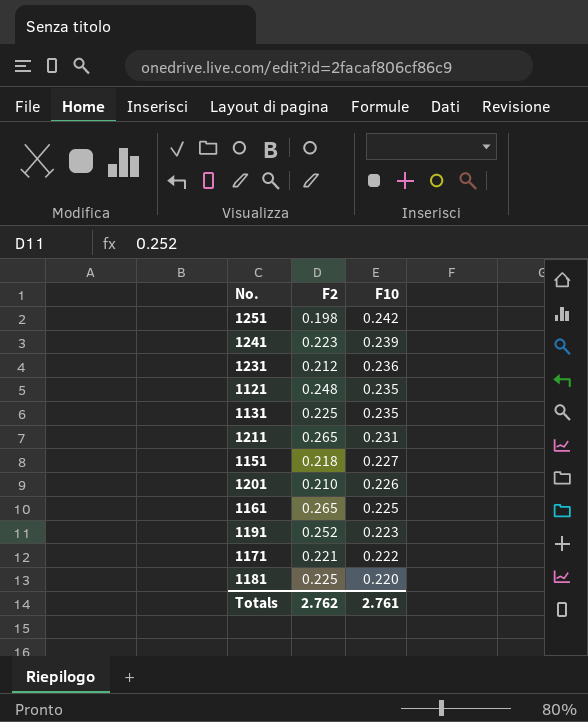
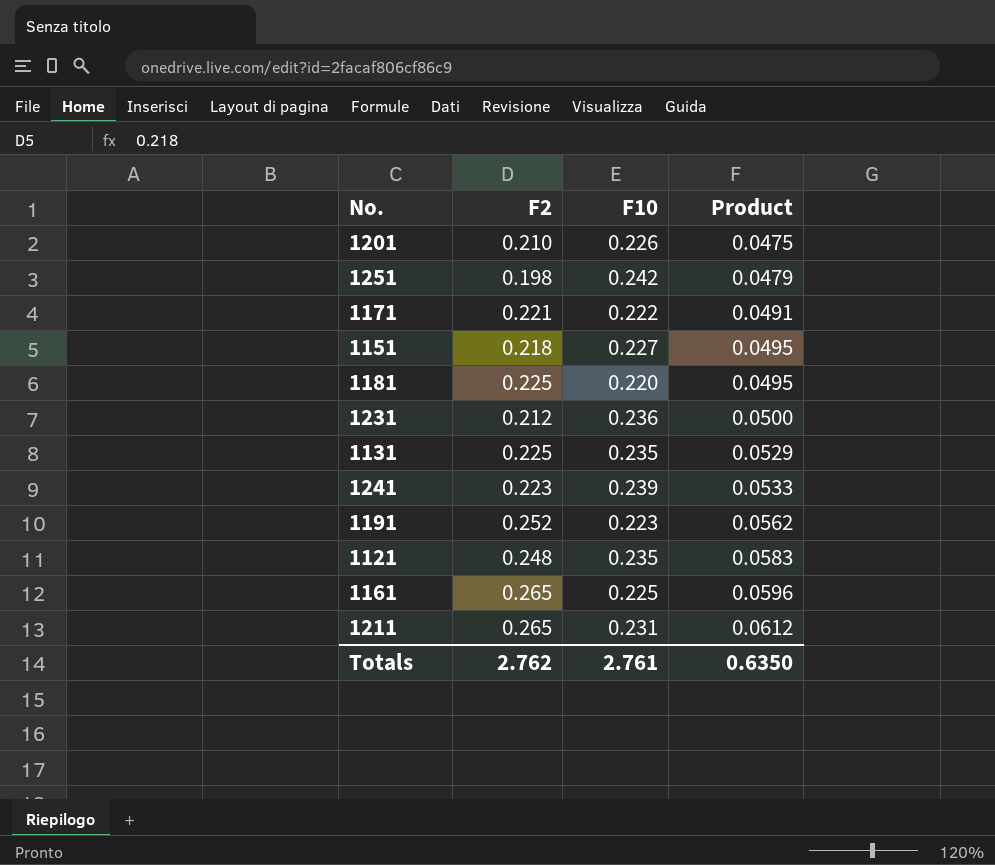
row order: F10 descending -> Product ascending
column Product | formula: none -> [F2] * [F10]

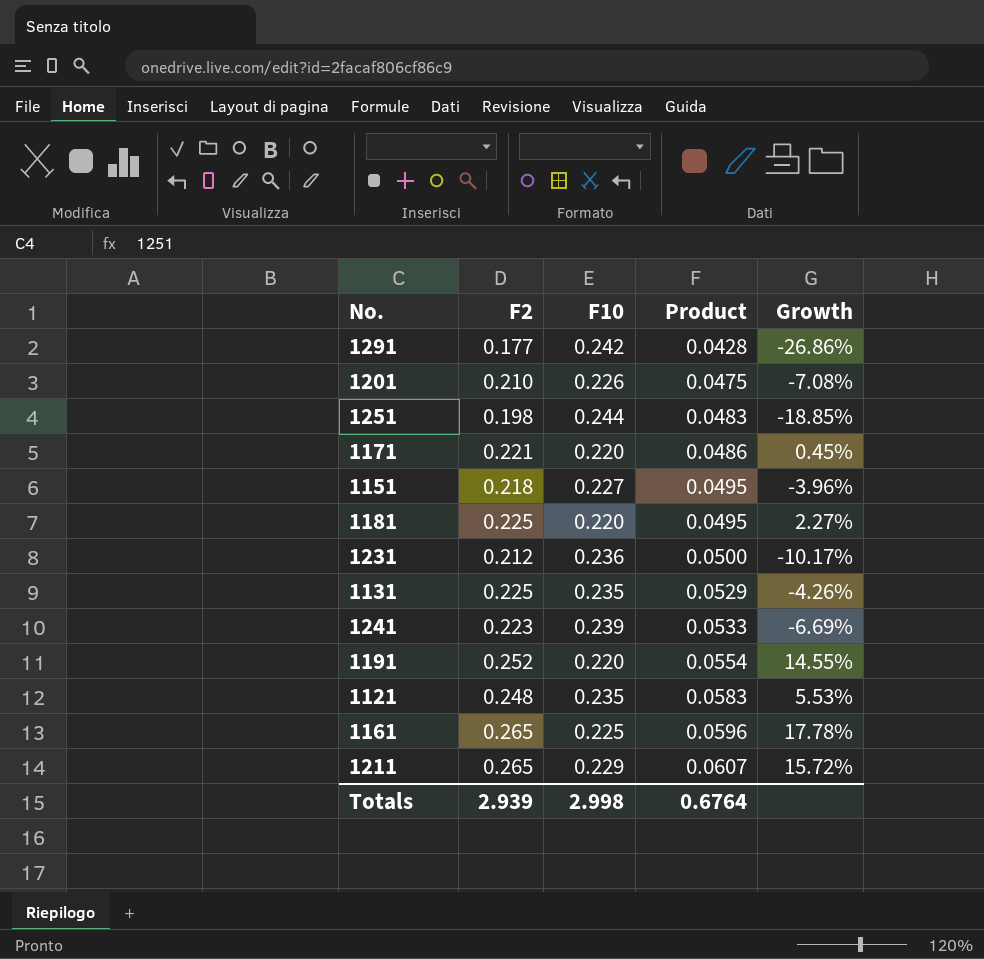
column Growth | formula: none -> ([F2] - [F10]) / [F10]
row 1291: none -> 0.177 | 0.242 | 0.0428 | -26.86%
1251 | F10: 0.242 -> 0.244
1251 | Product: 0.0479 -> 0.0483
1171 | F10: 0.222 -> 0.220
1171 | Product: 0.0491 -> 0.0486
1191 | F10: 0.223 -> 0.220
1191 | Product: 0.0562 -> 0.0554
1211 | F10: 0.231 -> 0.229
1211 | Product: 0.0612 -> 0.0607
Totals | F2: 2.762 -> 2.939
Totals | F10: 2.761 -> 2.998
Totals | Product: 0.6350 -> 0.6764

